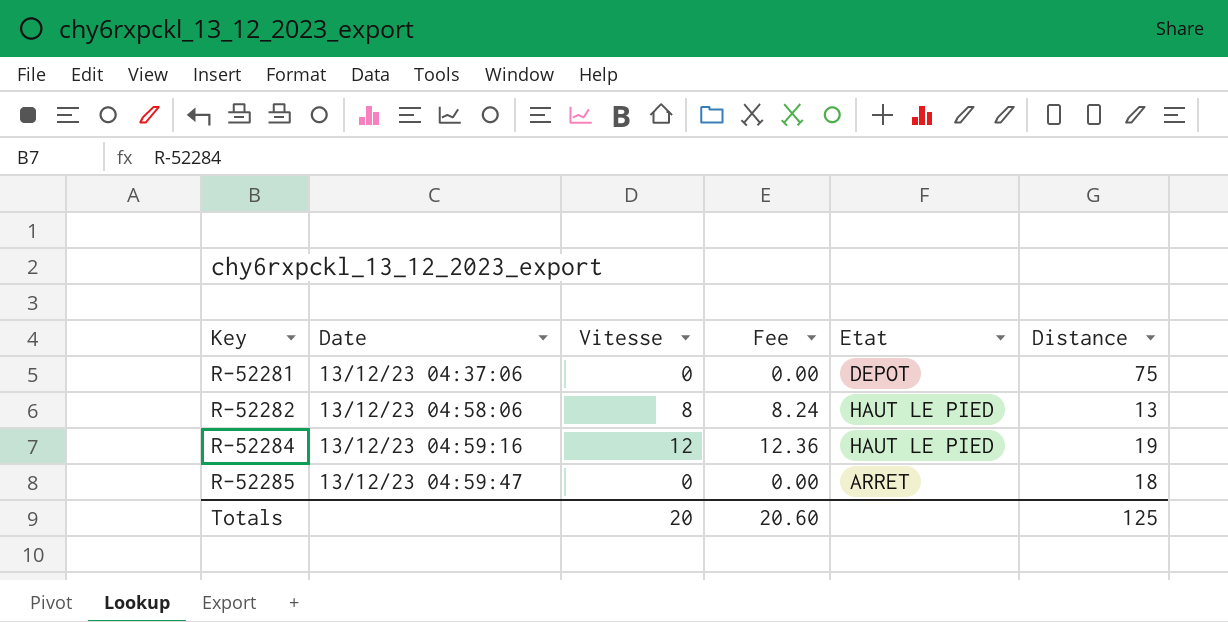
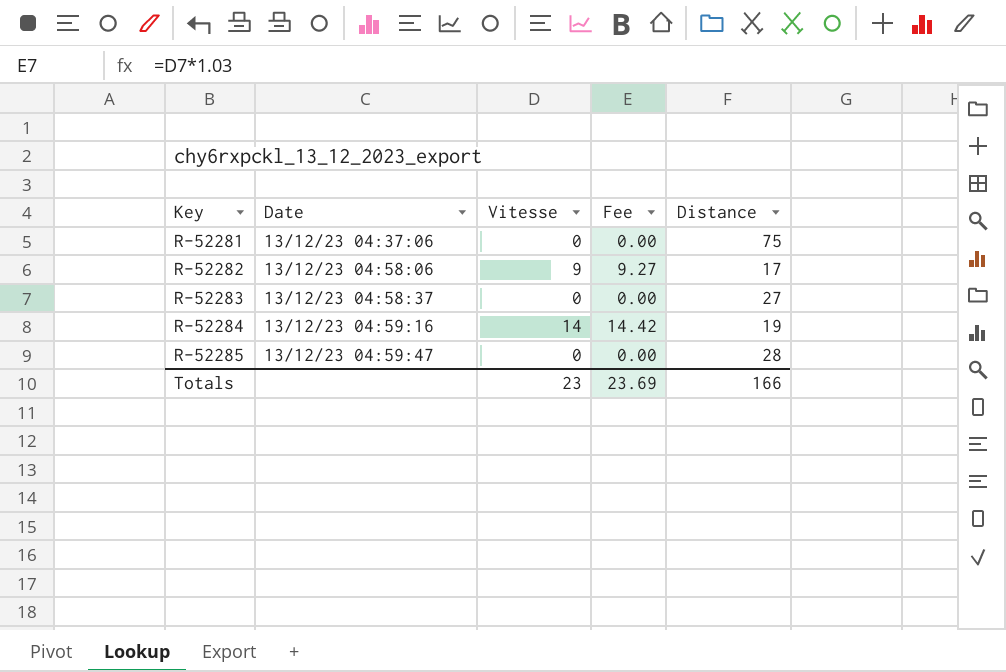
column Etat | position: 5 -> none
R-52282 | Vitesse: 8 -> 9
R-52282 | Fee: 8.24 -> 9.27
R-52282 | Distance: 13 -> 17
row R-52283: none -> 13/12/23 04:58:37 | 0 | 0.00 | 27
R-52284 | Vitesse: 12 -> 14
R-52284 | Fee: 12.36 -> 14.42
R-52285 | Distance: 18 -> 28
Totals | Vitesse: 20 -> 23
Totals | Fee: 20.60 -> 23.69
Totals | Distance: 125 -> 166

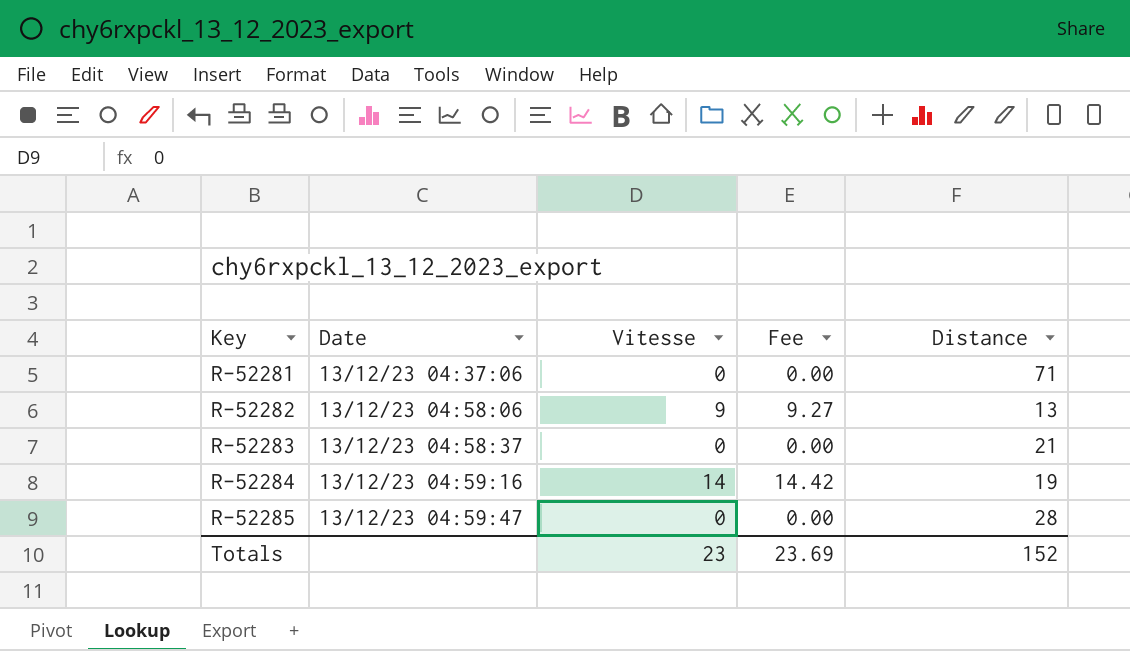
R-52281 | Distance: 75 -> 71
R-52282 | Distance: 17 -> 13
R-52283 | Distance: 27 -> 21
Totals | Distance: 166 -> 152

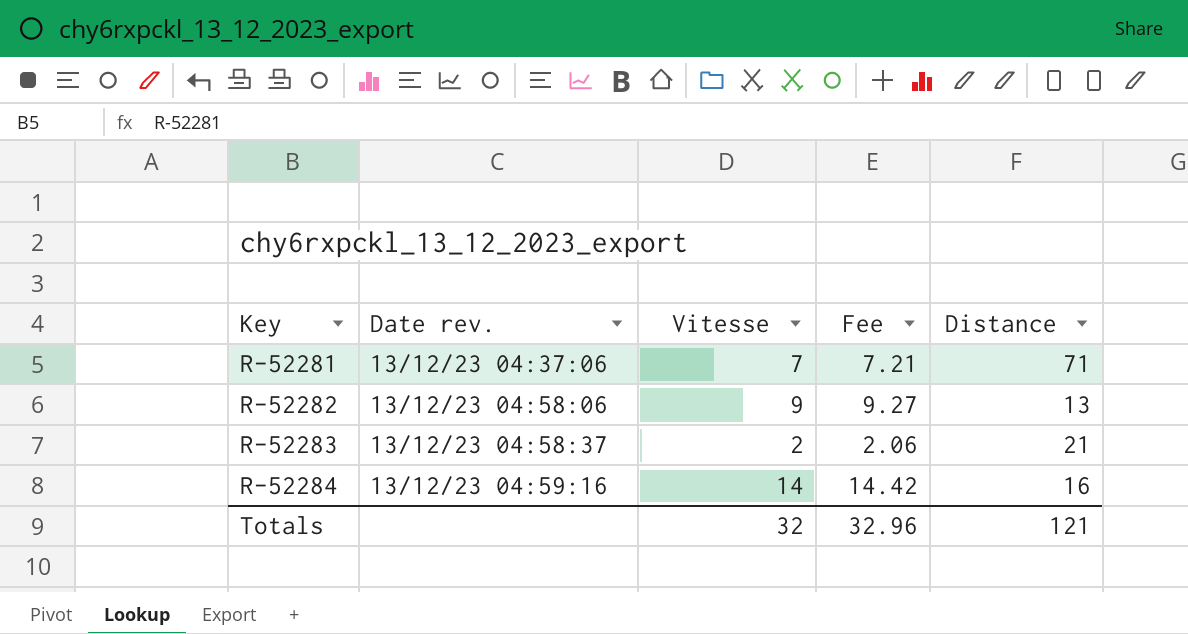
column name: Date -> Date rev.
row R-52285: 13/12/23 04:59:47 | 0 | 0.00 | 28 -> none
R-52281 | Vitesse: 0 -> 7
R-52281 | Fee: 0.00 -> 7.21
R-52283 | Vitesse: 0 -> 2
R-52283 | Fee: 0.00 -> 2.06
R-52284 | Distance: 19 -> 16
Totals | Vitesse: 23 -> 32
Totals | Fee: 23.69 -> 32.96
Totals | Distance: 152 -> 121

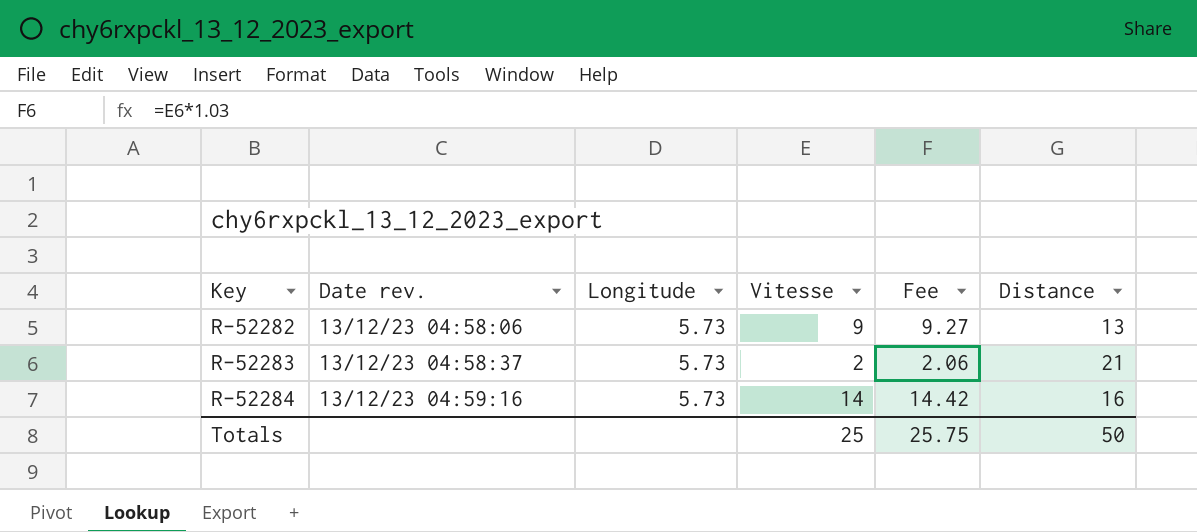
column Longitude | position: none -> 3
row R-52281: 13/12/23 04:37:06 | 7 | 7.21 | 71 -> none
Totals | Vitesse: 32 -> 25
Totals | Fee: 32.96 -> 25.75
Totals | Distance: 121 -> 50

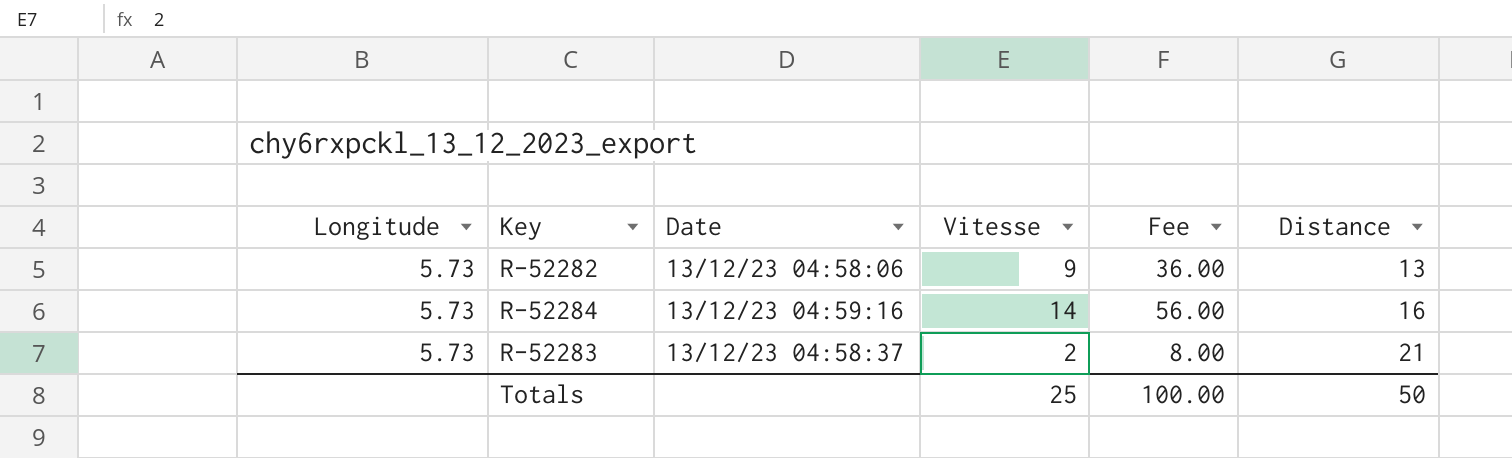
row order: Key ascending -> Distance ascending
column Longitude | position: 3 -> 1
column name: Date rev. -> Date
column Fee | formula: [Vitesse] * 1.03 -> [Vitesse] * 4
Totals | Fee: 25.75 -> 100.00

